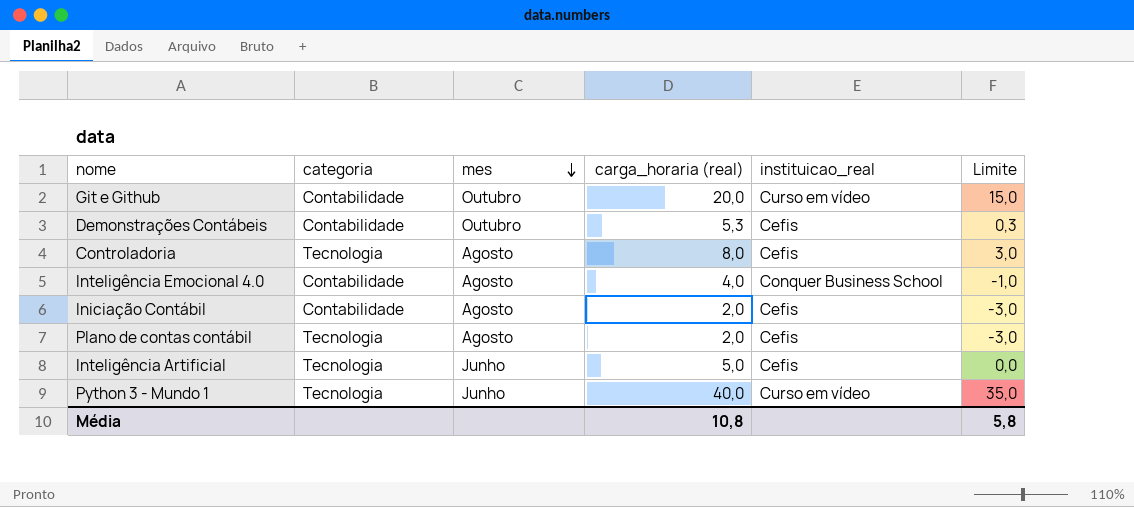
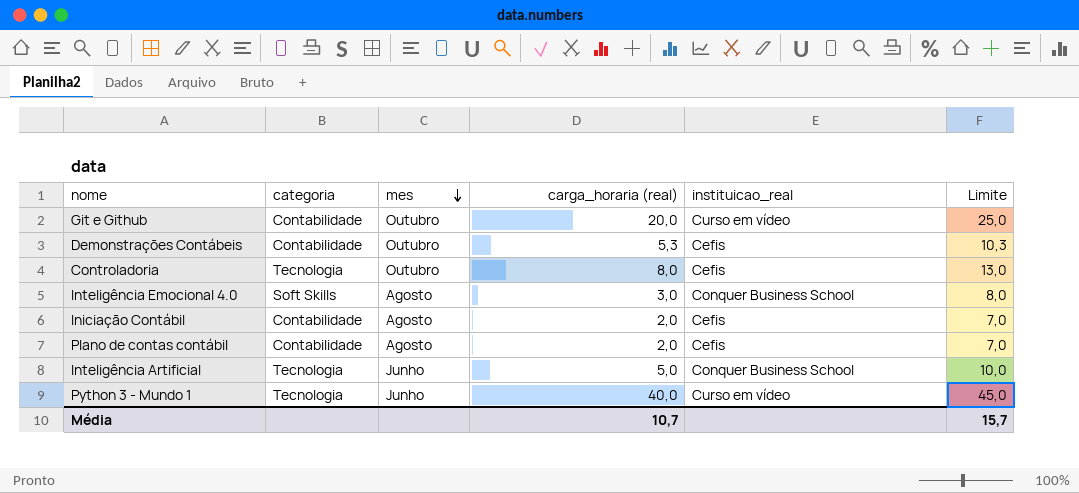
column Limite | formula: [carga_horaria (real)] - 5 -> [carga_horaria (real)] + 5
Controladoria | mes: Agosto -> Outubro
Inteligência Emocional 4.0 | categoria: Contabilidade -> Soft Skills
Inteligência Emocional 4.0 | carga_horaria (real): 4,0 -> 3,0
Plano de contas contábil | categoria: Tecnologia -> Contabilidade
Inteligência Artificial | instituicao_real: Cefis -> Conquer Business School
Média | carga_horaria (real): 10,8 -> 10,7
Média | Limite: 5,8 -> 15,7

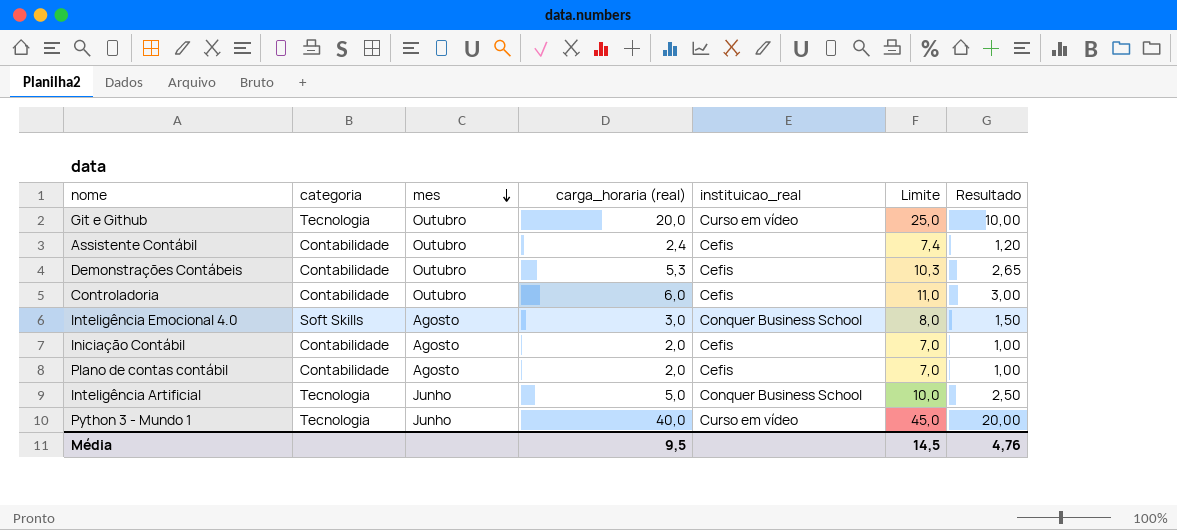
column Resultado | formula: none -> [carga_horaria (real)] * 0,5
Git e Github | categoria: Contabilidade -> Tecnologia
row Assistente Contábil: none -> Contabilidade | Outubro | 2,4 | Cefis | 7,4 | 1,20
Controladoria | categoria: Tecnologia -> Contabilidade
Controladoria | carga_horaria (real): 8,0 -> 6,0
Controladoria | Limite: 13,0 -> 11,0
Média | carga_horaria (real): 10,7 -> 9,5
Média | Limite: 15,7 -> 14,5

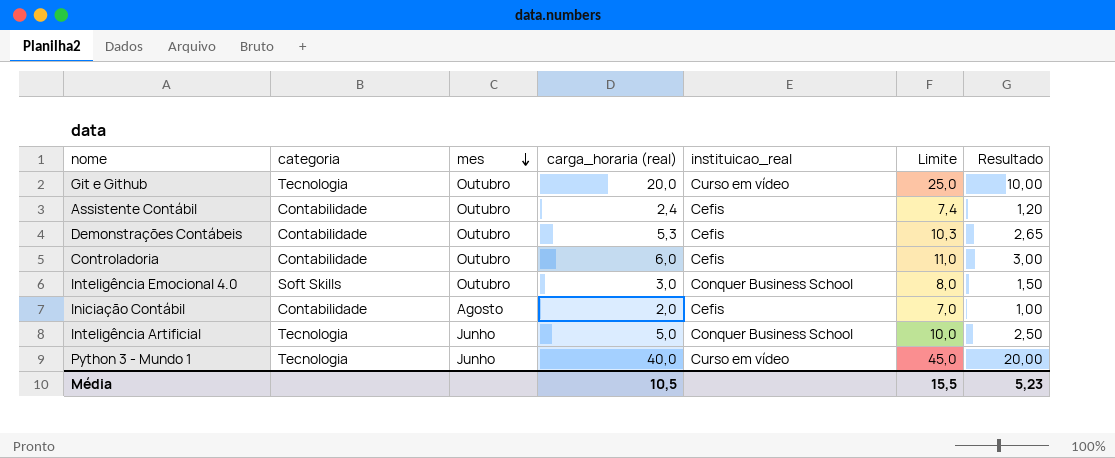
row Plano de contas contábil: Contabilidade | Agosto | 2,0 | Cefis | 7,0 | 1,00 -> none
Inteligência Emocional 4.0 | mes: Agosto -> Outubro
Média | carga_horaria (real): 9,5 -> 10,5
Média | Limite: 14,5 -> 15,5
Média | Resultado: 4,76 -> 5,23

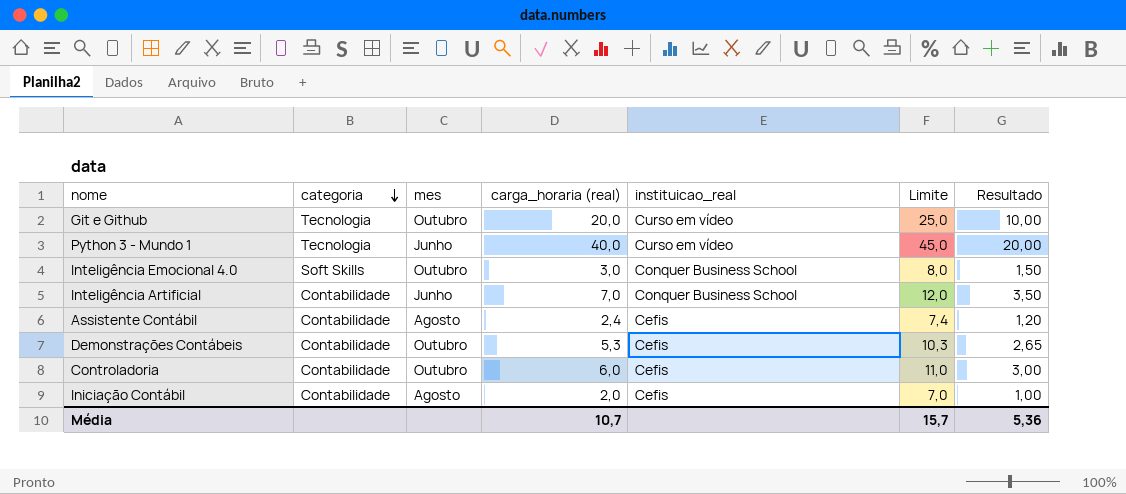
row order: mes descending -> categoria descending
Inteligência Artificial | categoria: Tecnologia -> Contabilidade
Inteligência Artificial | carga_horaria (real): 5,0 -> 7,0
Inteligência Artificial | Limite: 10,0 -> 12,0
Inteligência Artificial | Resultado: 2,50 -> 3,50
Assistente Contábil | mes: Outubro -> Agosto
Média | carga_horaria (real): 10,5 -> 10,7
Média | Limite: 15,5 -> 15,7
Média | Resultado: 5,23 -> 5,36

